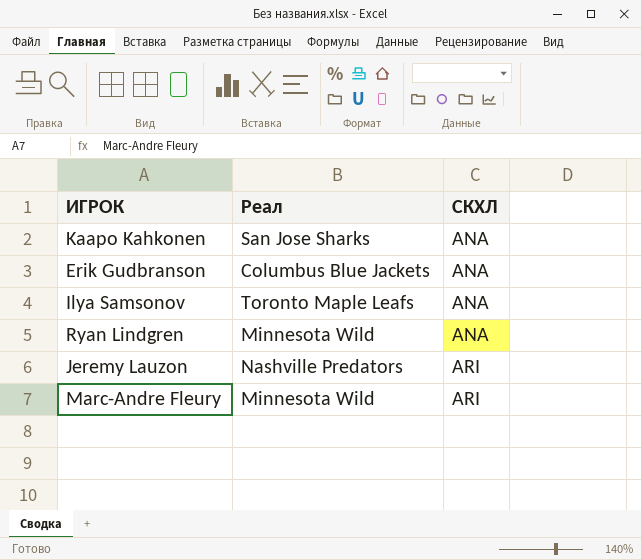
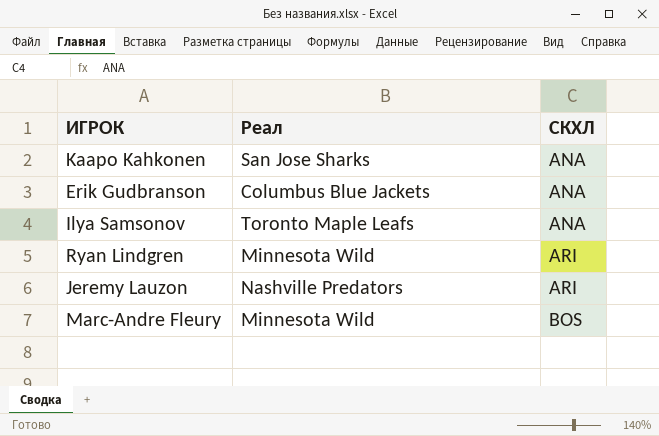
Ryan Lindgren | СКХЛ: ANA -> ARI
Marc-Andre Fleury | СКХЛ: ARI -> BOS

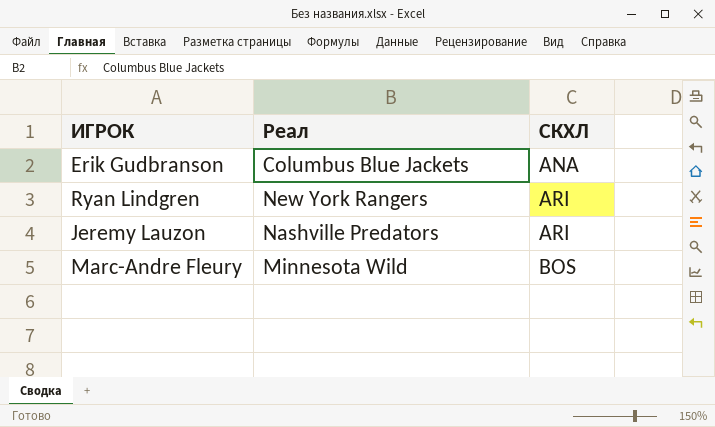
row Kaapo Kahkonen: San Jose Sharks | ANA -> none
row Ilya Samsonov: Toronto Maple Leafs | ANA -> none
Ryan Lindgren | Реал: Minnesota Wild -> New York Rangers

